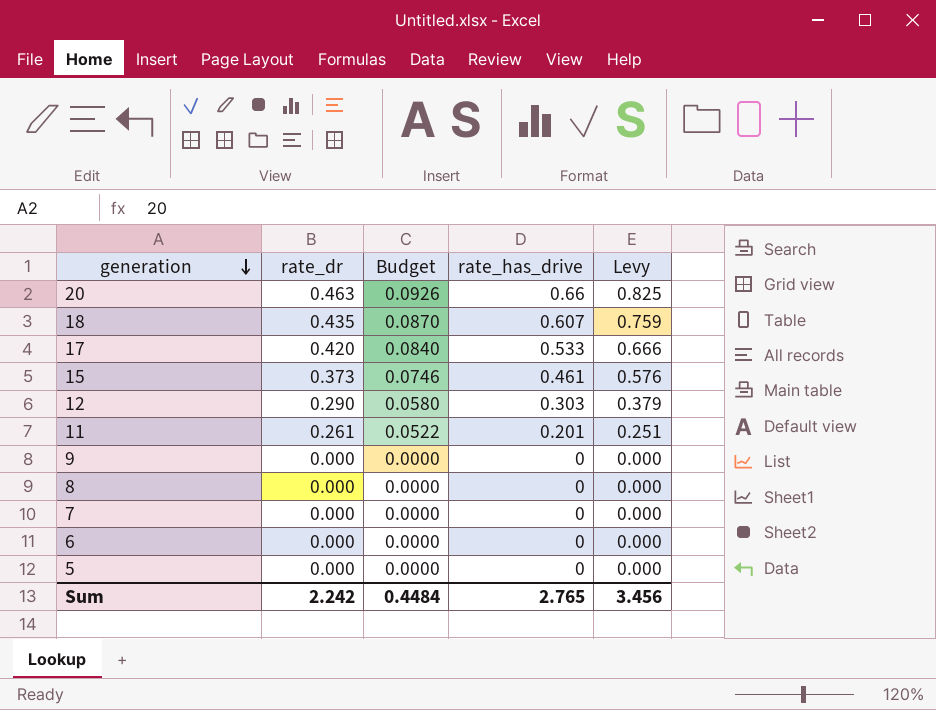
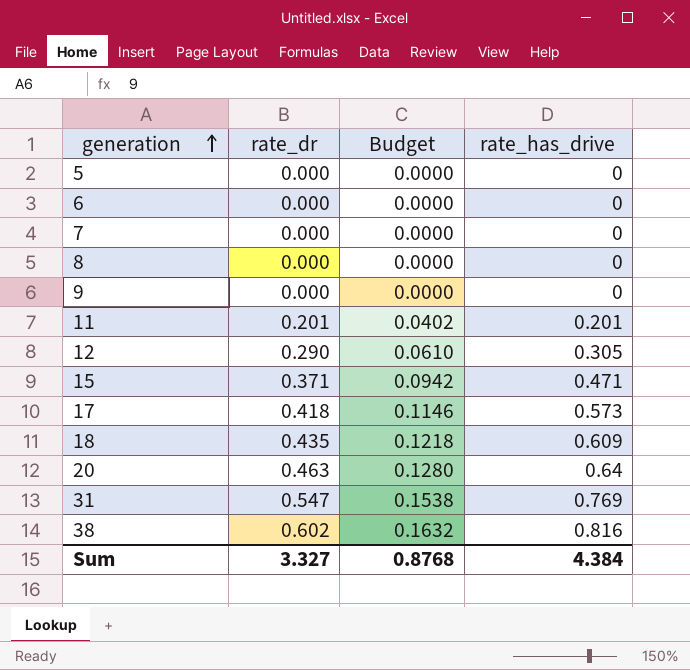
row order: generation descending -> generation ascending
column Levy | formula: [rate_has_drive] * 1.25 -> none
column Budget | formula: [rate_dr] * 0.2 -> [rate_has_drive] * 0.2
11 | rate_dr: 0.261 -> 0.201
12 | rate_has_drive: 0.303 -> 0.305
15 | rate_dr: 0.373 -> 0.371
15 | rate_has_drive: 0.461 -> 0.471
17 | rate_dr: 0.420 -> 0.418
17 | rate_has_drive: 0.533 -> 0.573
18 | rate_has_drive: 0.607 -> 0.609
20 | rate_has_drive: 0.66 -> 0.64
row 31: none -> 0.547 | 0.1538 | 0.769
row 38: none -> 0.602 | 0.1632 | 0.816
Sum | rate_dr: 2.242 -> 3.327
Sum | Budget: 0.4484 -> 0.8768
Sum | rate_has_drive: 2.765 -> 4.384

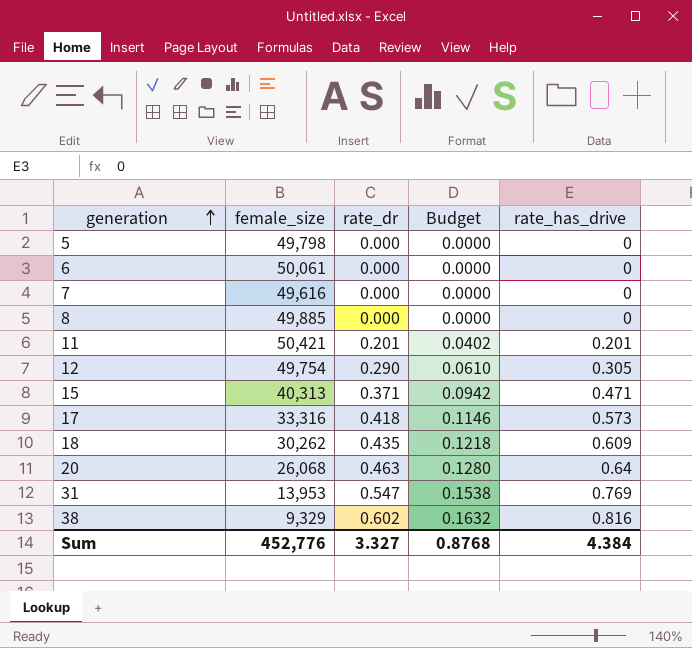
column female_size | position: none -> 2
row 9: 0.000 | 0.0000 | 0 -> none

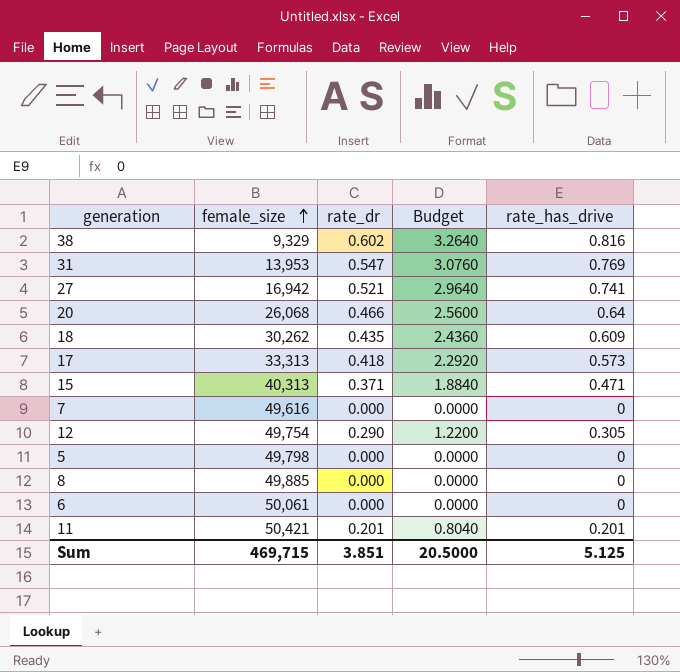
row order: generation ascending -> female_size ascending
column Budget | formula: [rate_has_drive] * 0.2 -> [rate_has_drive] * 4
row 27: none -> 16,942 | 0.521 | 2.9640 | 0.741
20 | rate_dr: 0.463 -> 0.466
17 | female_size: 33,316 -> 33,313
Sum | female_size: 452,776 -> 469,715
Sum | rate_dr: 3.327 -> 3.851
Sum | Budget: 0.8768 -> 20.5000
Sum | rate_has_drive: 4.384 -> 5.125

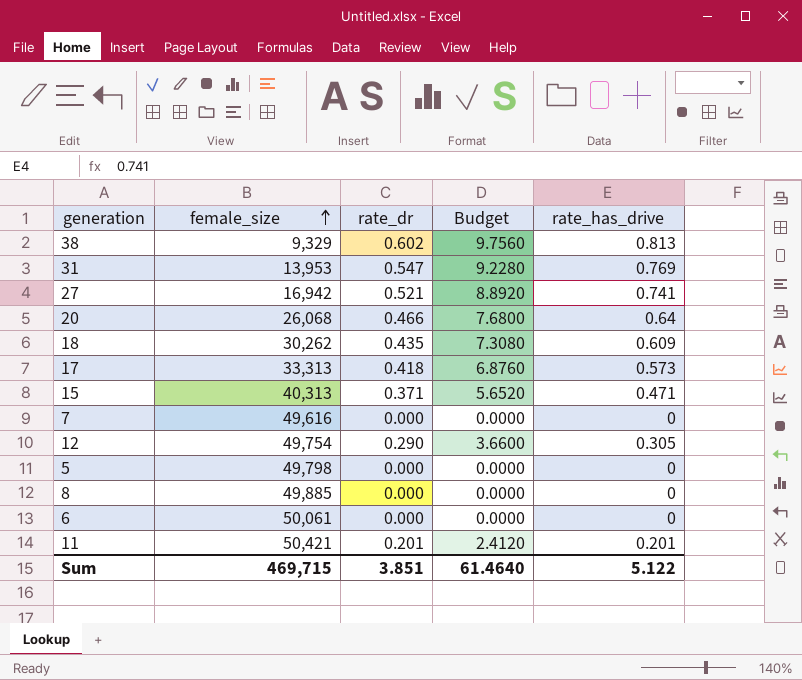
column Budget | formula: [rate_has_drive] * 4 -> [rate_has_drive] * 12
38 | rate_has_drive: 0.816 -> 0.813
Sum | Budget: 20.5000 -> 61.4640
Sum | rate_has_drive: 5.125 -> 5.122

